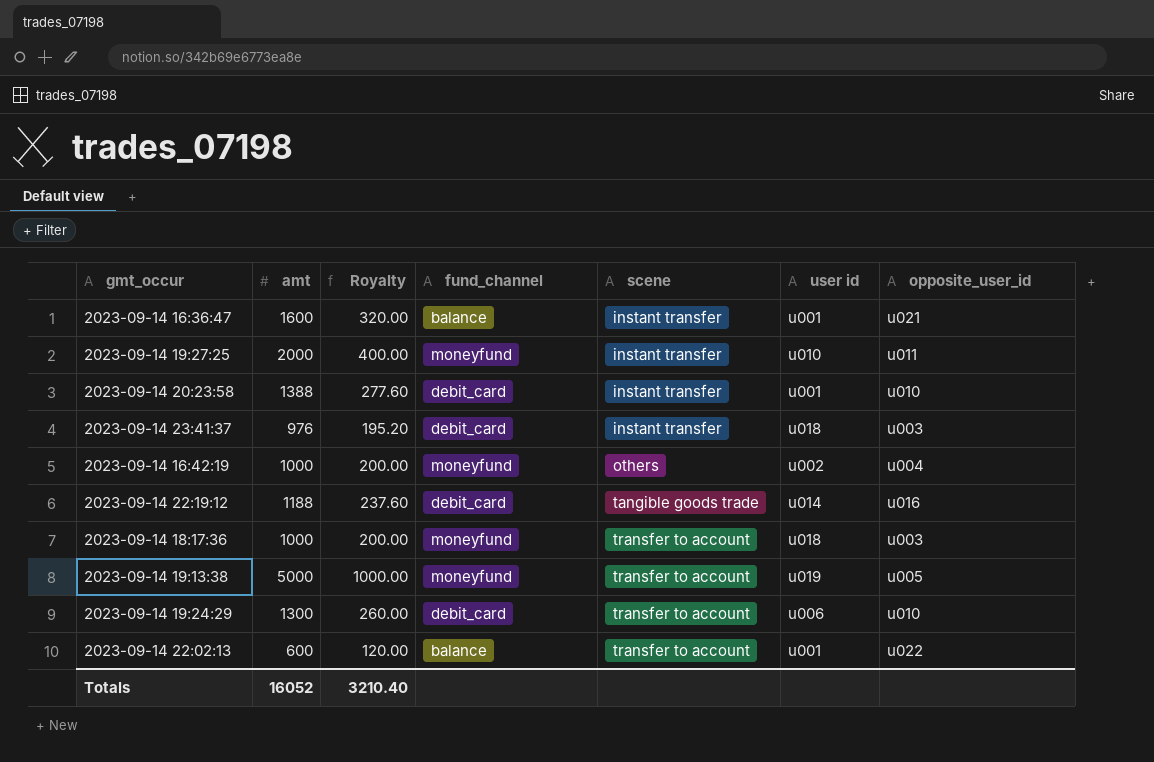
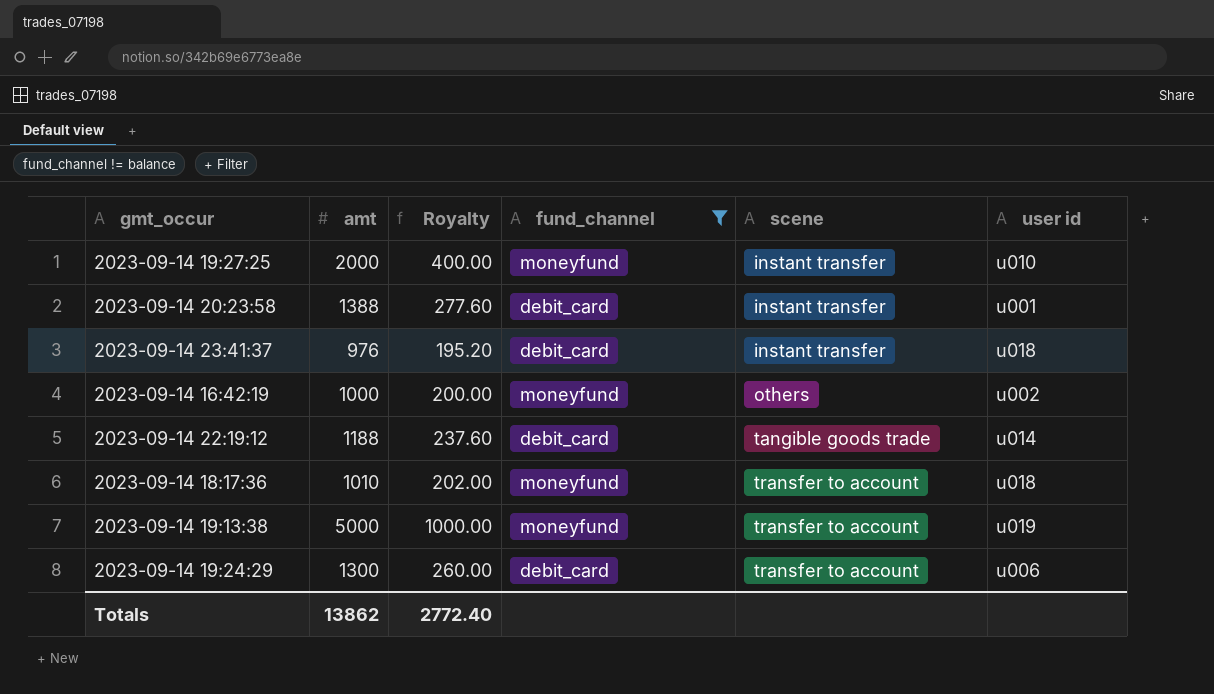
filter: none -> fund_channel != balance
column opposite_user_id | position: 7 -> none
2023-09-14 18:17:36 | amt: 1000 -> 1010
2023-09-14 18:17:36 | Royalty: 200.00 -> 202.00
Totals | amt: 16052 -> 13862
Totals | Royalty: 3210.40 -> 2772.40

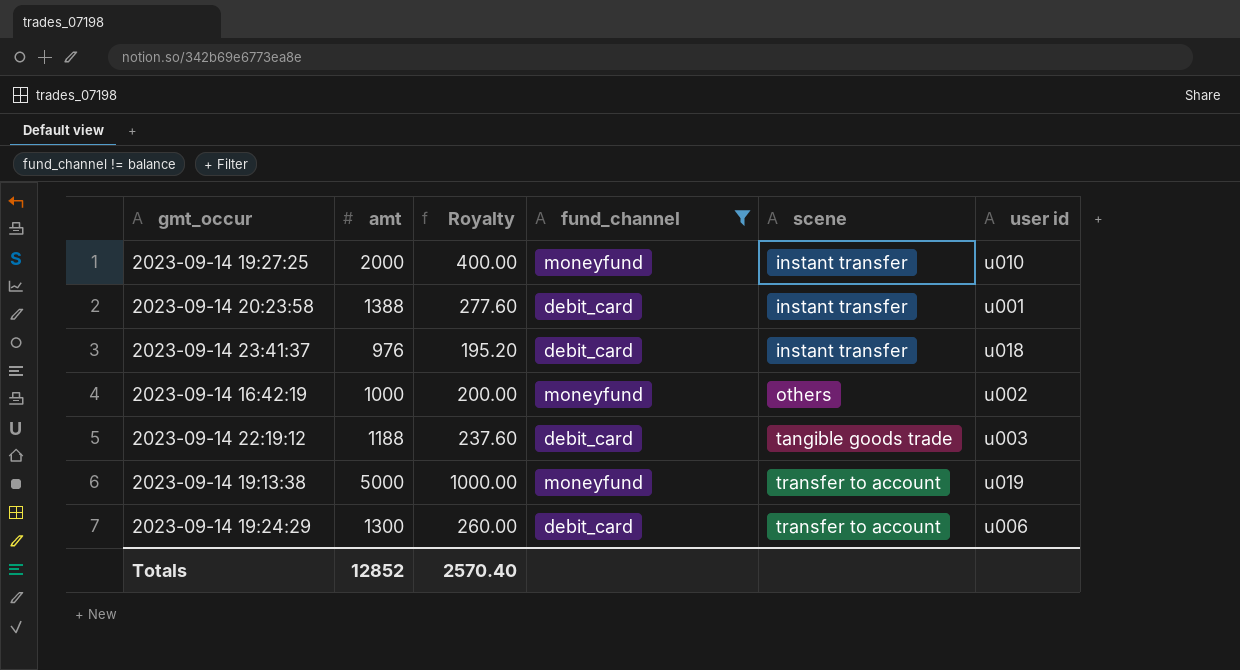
row 2023-09-14 18:17:36: 1010 | 202.00 | moneyfund | transfer to account | u018 -> none
2023-09-14 22:19:12 | user id: u014 -> u003
Totals | amt: 13862 -> 12852
Totals | Royalty: 2772.40 -> 2570.40

